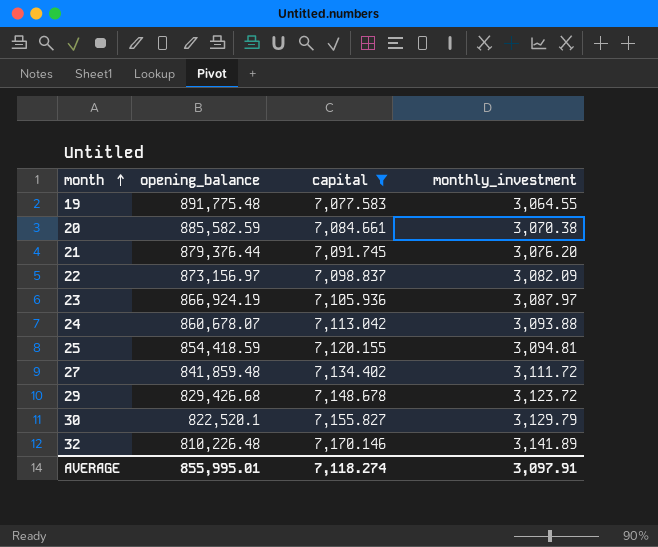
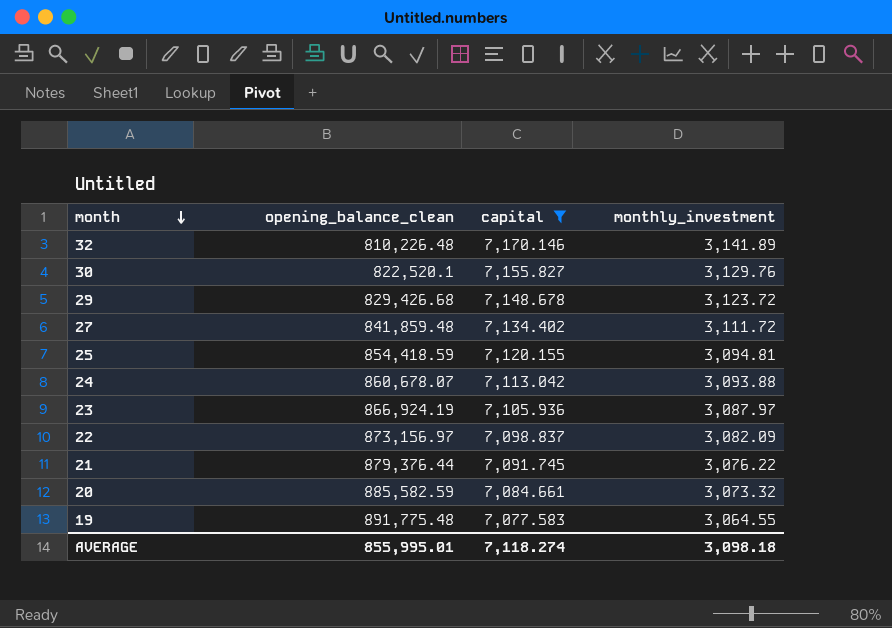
row order: month ascending -> month descending
column name: opening_balance -> opening_balance_clean
30 | monthly_investment: 3,129.79 -> 3,129.76
21 | monthly_investment: 3,076.20 -> 3,076.22
20 | monthly_investment: 3,070.38 -> 3,073.32
AVERAGE | monthly_investment: 3,097.91 -> 3,098.18

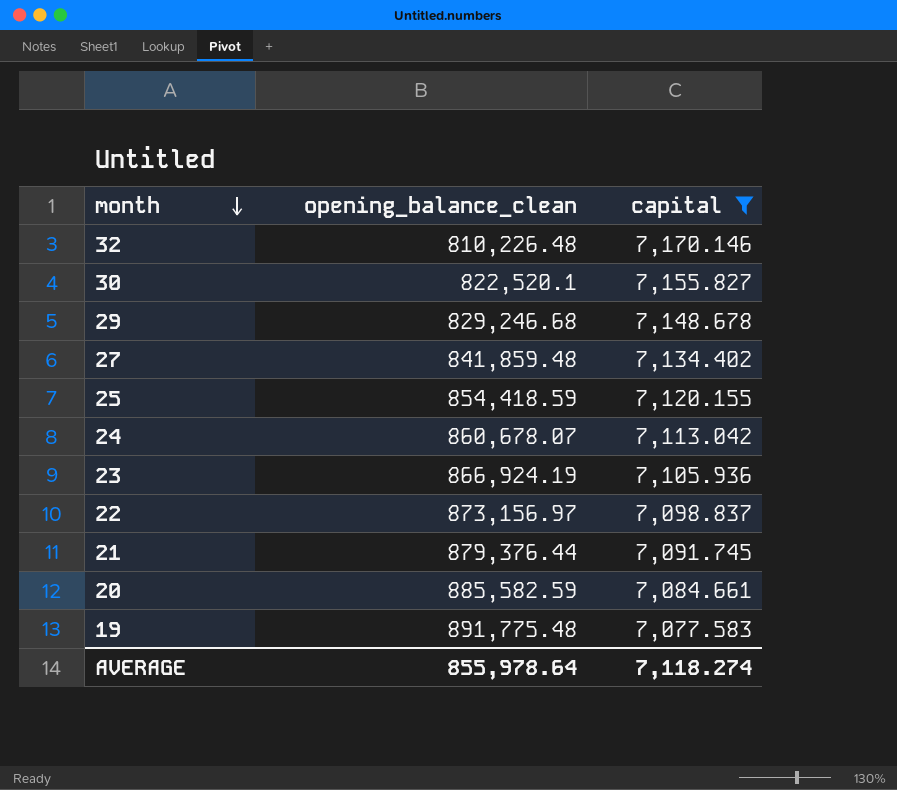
column monthly_investment | position: 4 -> none
29 | opening_balance_clean: 829,426.68 -> 829,246.68
AVERAGE | opening_balance_clean: 855,995.01 -> 855,978.64

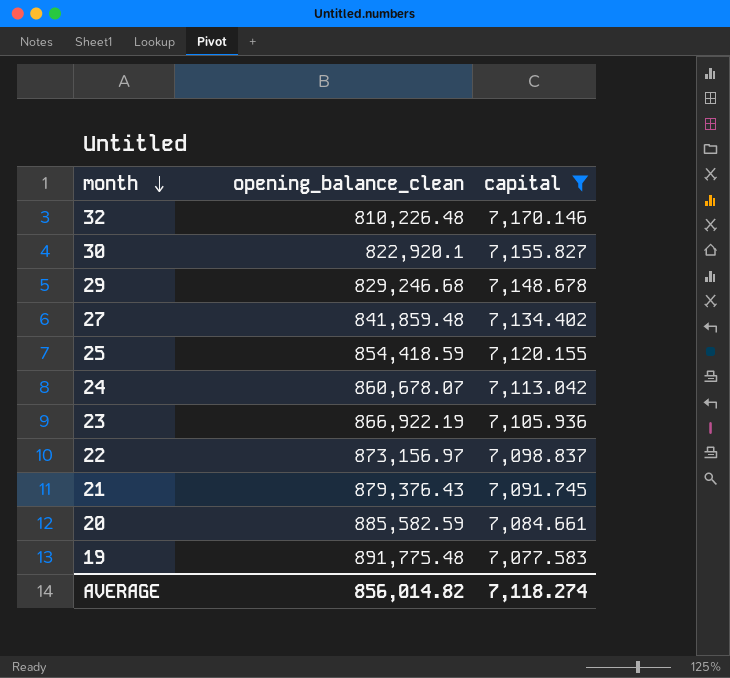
30 | opening_balance_clean: 822,520.1 -> 822,920.1
23 | opening_balance_clean: 866,924.19 -> 866,922.19
21 | opening_balance_clean: 879,376.44 -> 879,376.43
AVERAGE | opening_balance_clean: 855,978.64 -> 856,014.82

